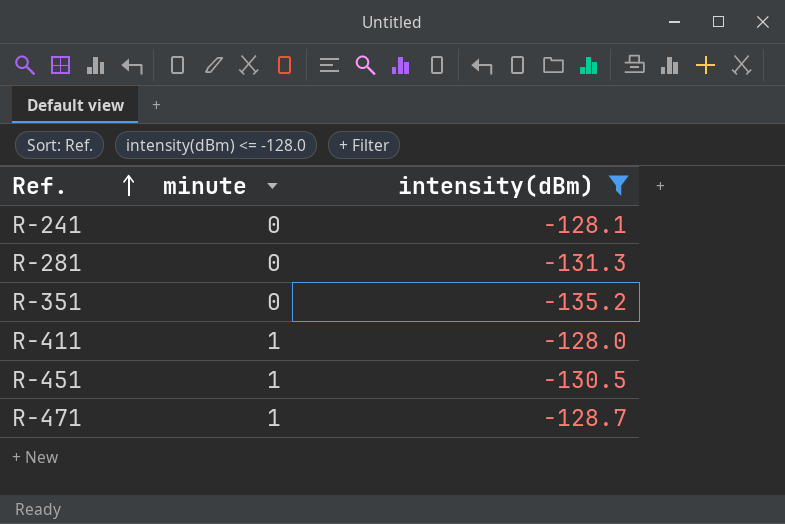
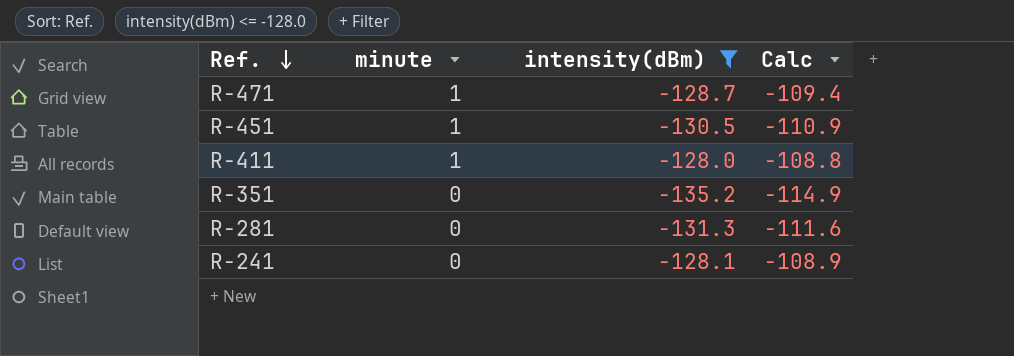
row order: Ref. ascending -> Ref. descending
column Calc | formula: none -> [intensity(dBm)] * 0.85

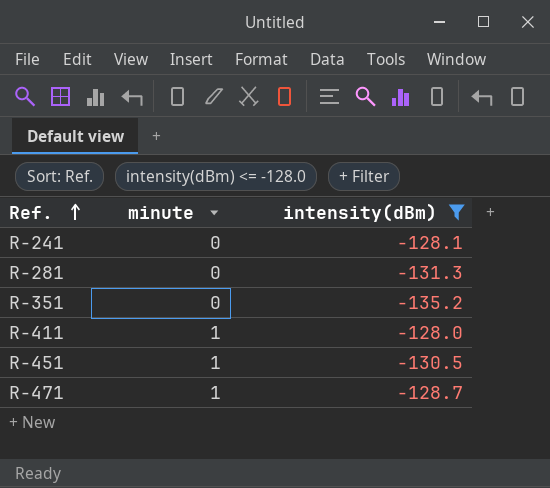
row order: Ref. descending -> Ref. ascending
column Calc | formula: [intensity(dBm)] * 0.85 -> none

